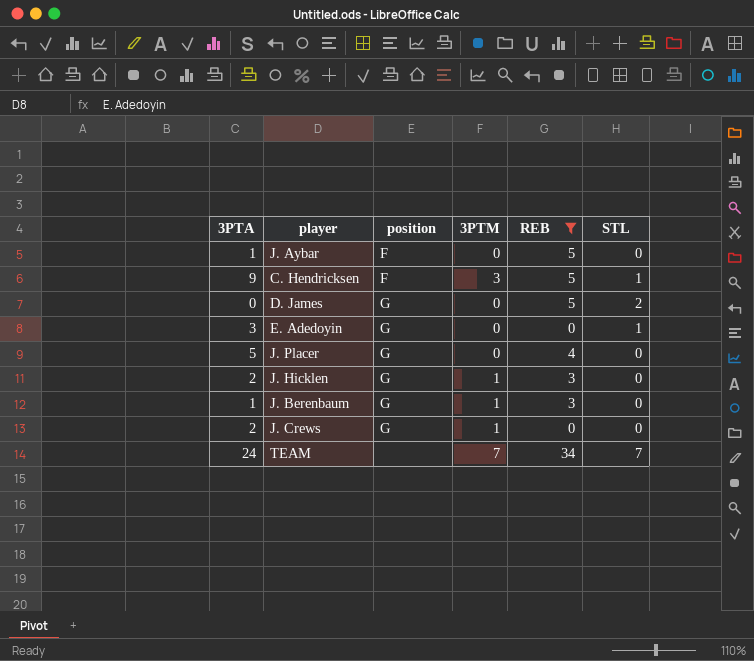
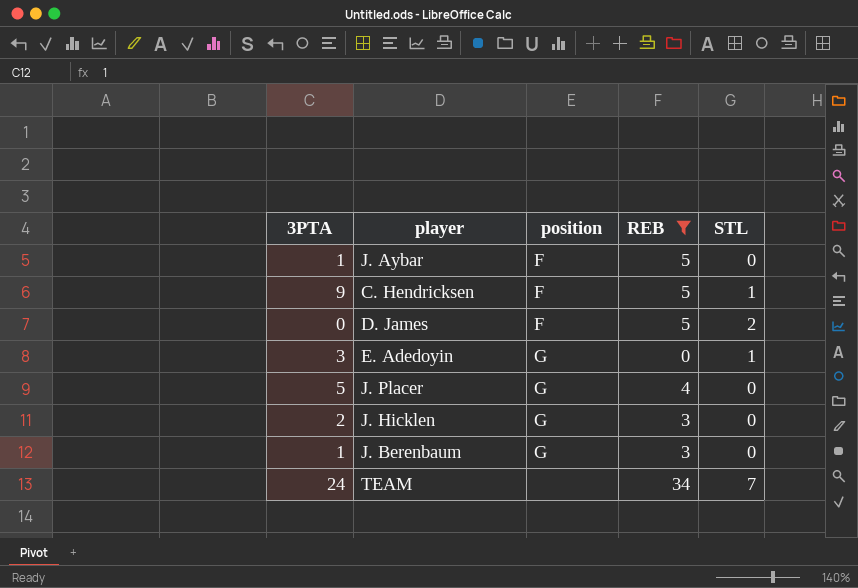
column 3PTM | position: 4 -> none
row J. Crews: 2 | G | 1 | 0 | 0 -> none
D. James | position: G -> F

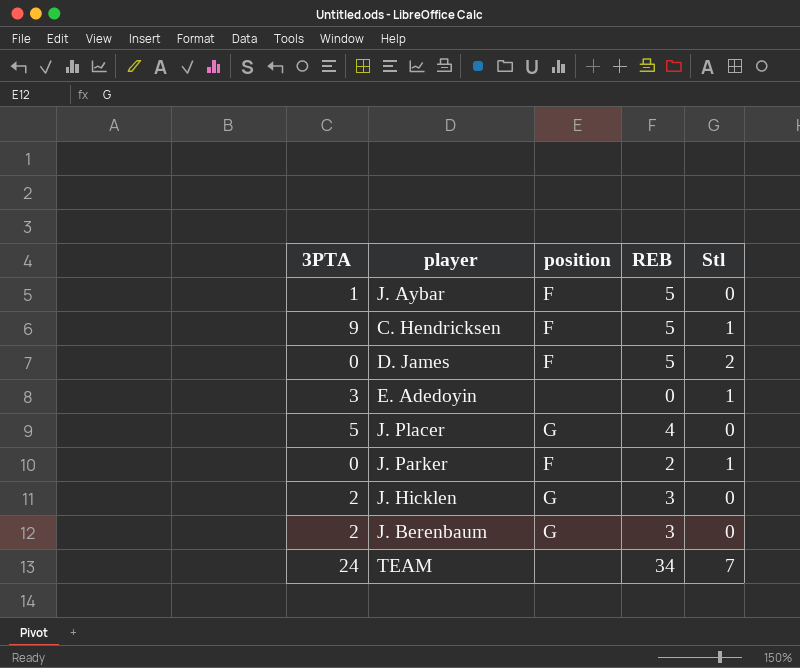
filter: REB != 2 -> none
column name: STL -> Stl
E. Adedoyin | position: G -> none
J. Berenbaum | 3PTA: 1 -> 2

